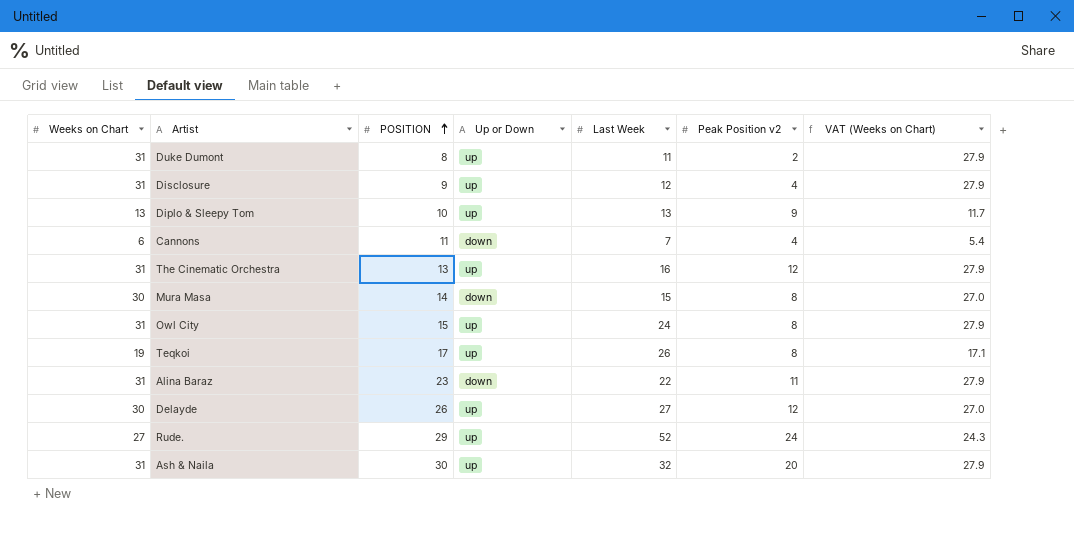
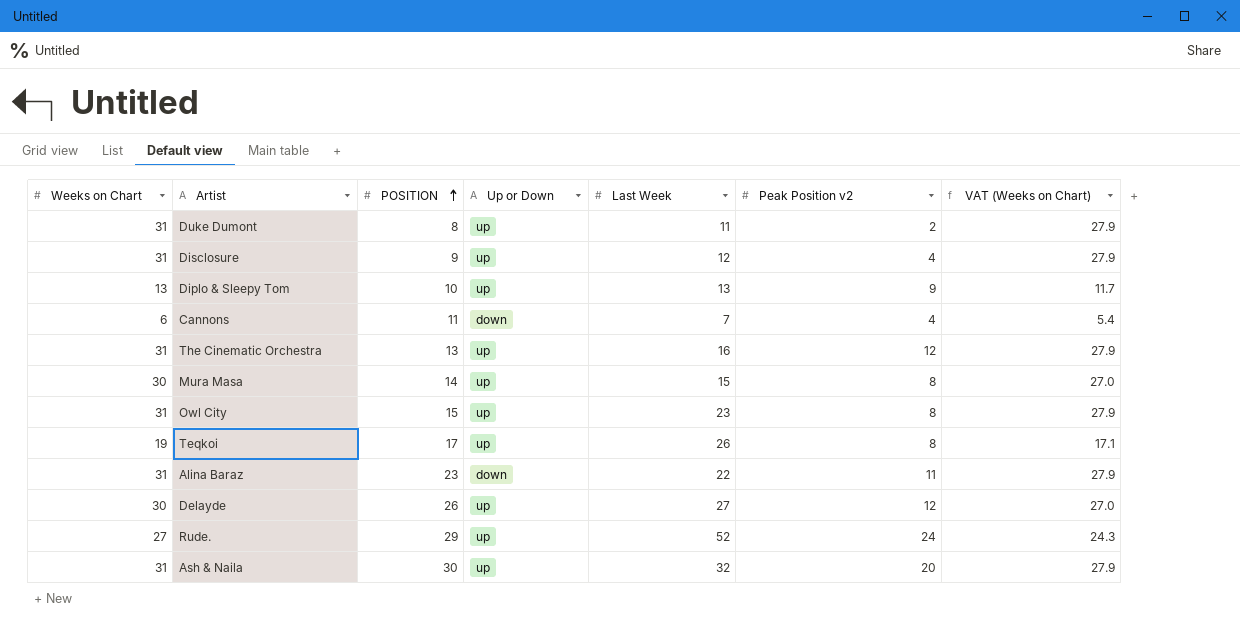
Mura Masa | Up or Down: down -> up
Owl City | Last Week: 24 -> 23

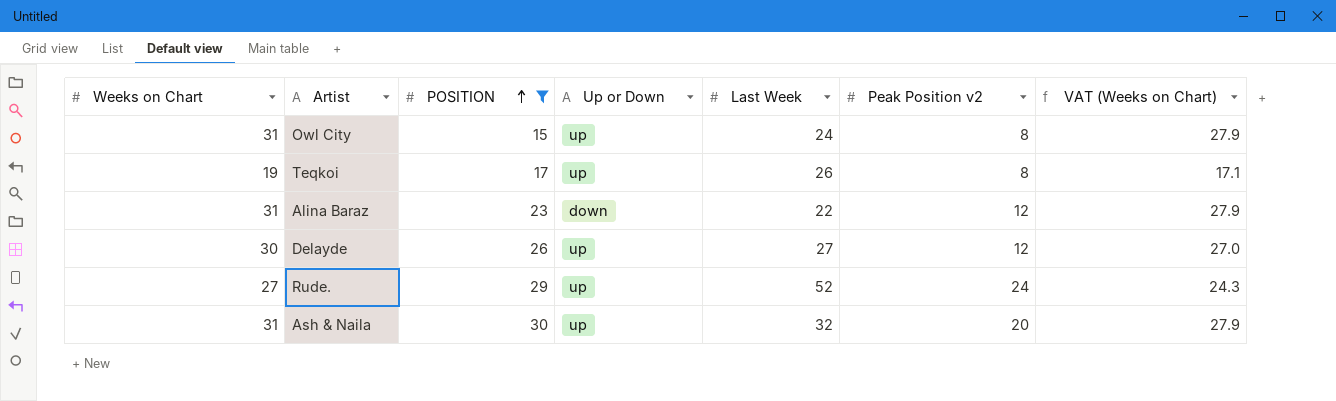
filter: none -> POSITION >= 15
Owl City | Last Week: 23 -> 24
Alina Baraz | Peak Position v2: 11 -> 12

